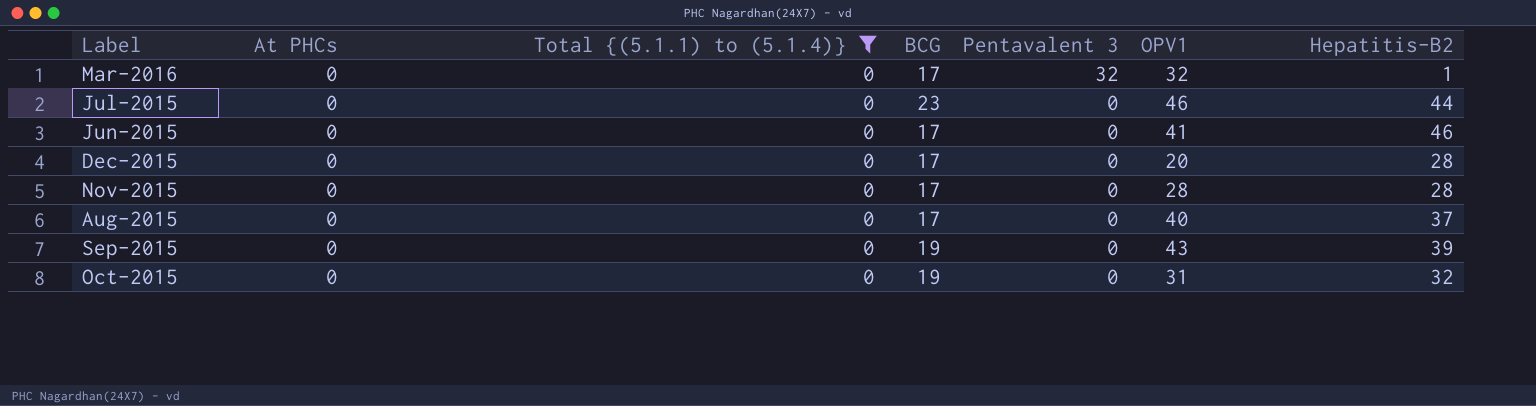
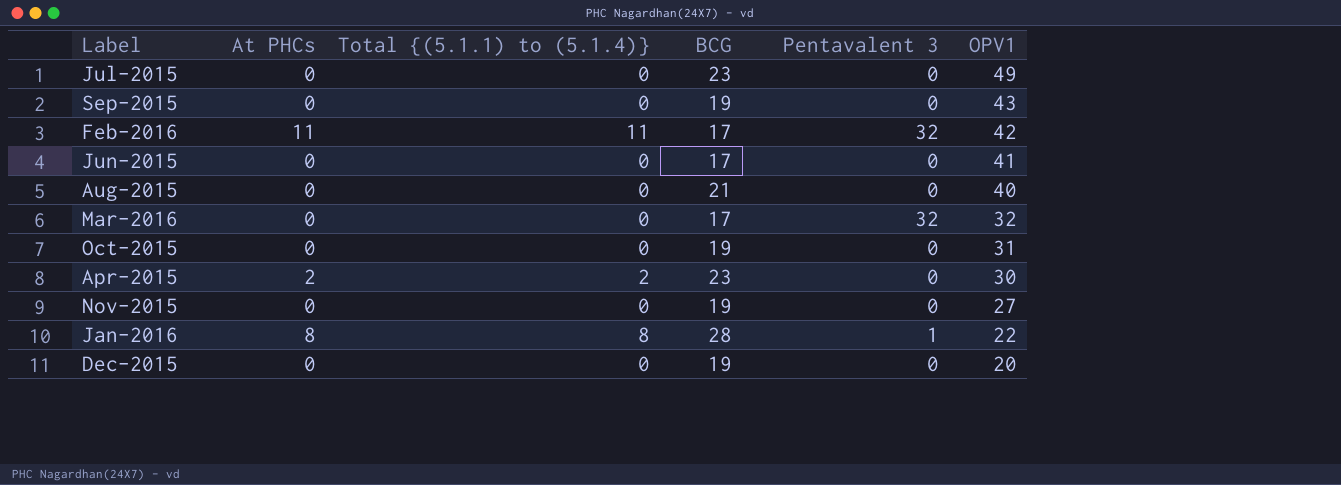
filter: Total {(5.1.1) to (5.1.4)} = 0 -> none
row order: Pentavalent 3 descending -> OPV1 descending
column Hepatitis-B2 | position: 7 -> none
Jul-2015 | OPV1: 46 -> 49
Aug-2015 | BCG: 17 -> 21
Nov-2015 | BCG: 17 -> 19
Nov-2015 | OPV1: 28 -> 27
Dec-2015 | BCG: 17 -> 19

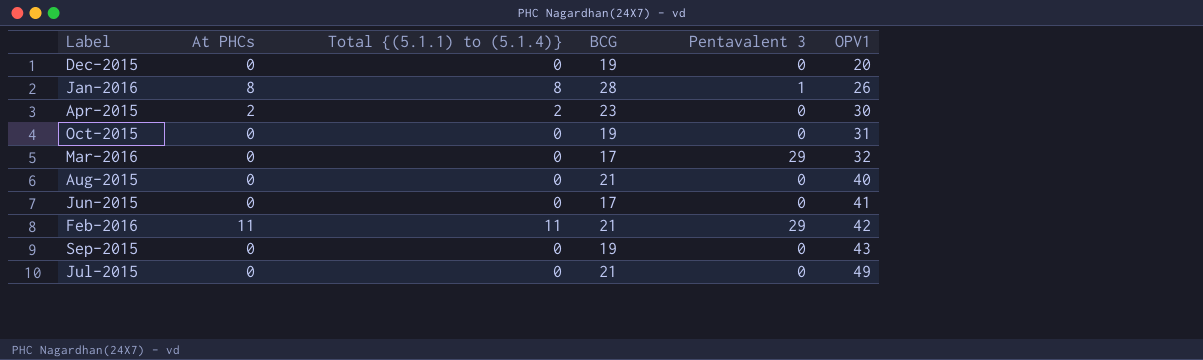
row order: OPV1 descending -> OPV1 ascending
row Nov-2015: 0 | 0 | 19 | 0 | 27 -> none
Jan-2016 | OPV1: 22 -> 26
Mar-2016 | Pentavalent 3: 32 -> 29
Feb-2016 | BCG: 17 -> 21
Feb-2016 | Pentavalent 3: 32 -> 29
Jul-2015 | BCG: 23 -> 21

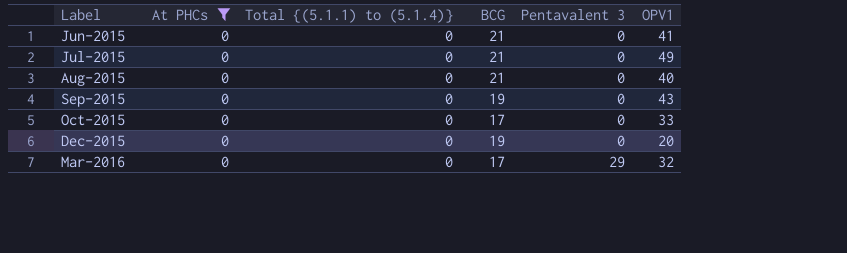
filter: none -> At PHCs = 0
row order: OPV1 ascending -> Label ascending
Jun-2015 | BCG: 17 -> 21
Oct-2015 | BCG: 19 -> 17
Oct-2015 | OPV1: 31 -> 33

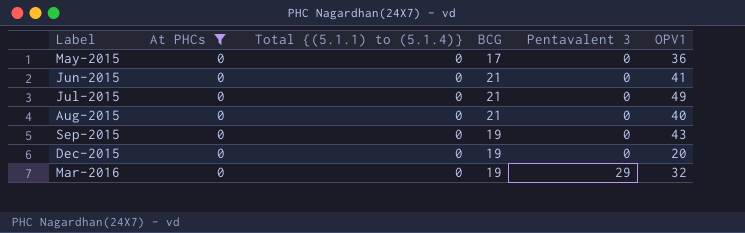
row Oct-2015: 0 | 0 | 17 | 0 | 33 -> none
row May-2015: none -> 0 | 0 | 17 | 0 | 36
Mar-2016 | BCG: 17 -> 19

